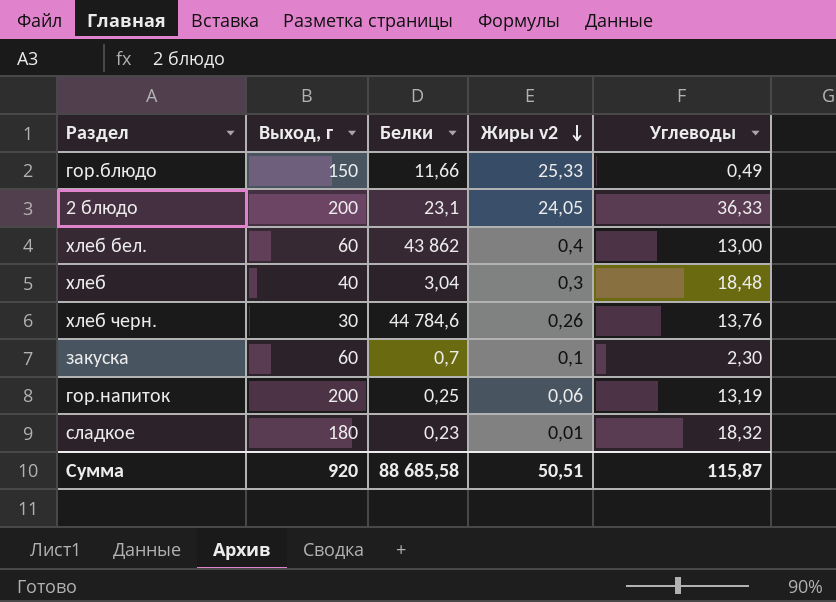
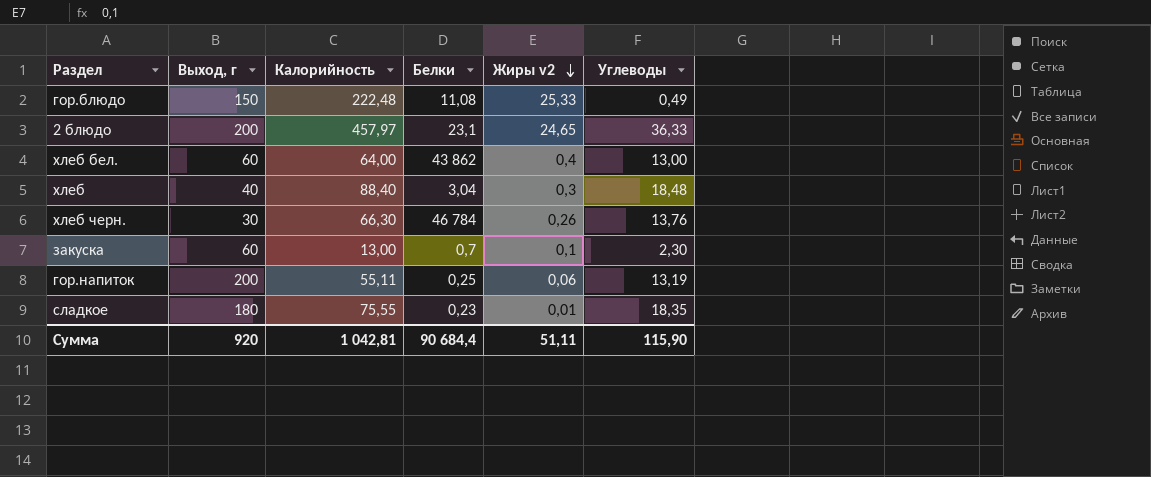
column Калорийность | position: none -> 3
гор.блюдо | Белки: 11,66 -> 11,08
2 блюдо | Жиры v2: 24,05 -> 24,65
хлеб черн. | Белки: 44 784,6 -> 46 784
сладкое | Углеводы: 18,32 -> 18,35
Сумма | Белки: 88 685,58 -> 90 684,4
Сумма | Жиры v2: 50,51 -> 51,11
Сумма | Углеводы: 115,87 -> 115,90

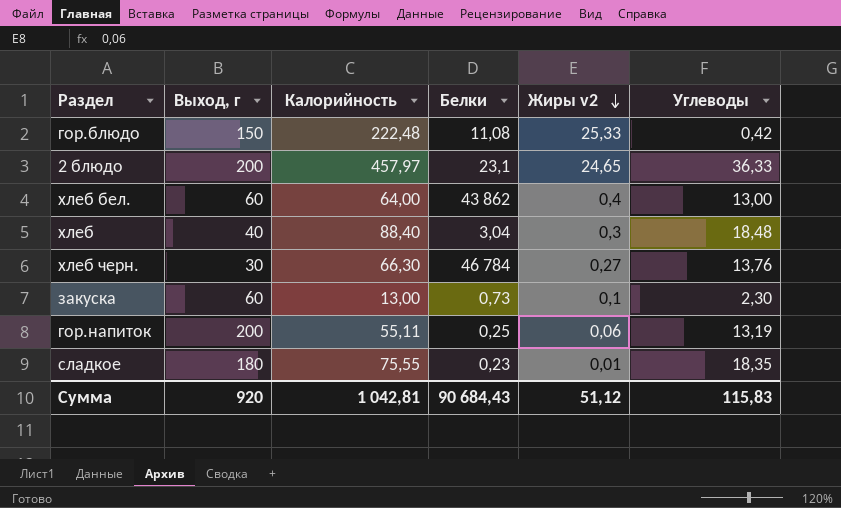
гор.блюдо | Углеводы: 0,49 -> 0,42
хлеб черн. | Жиры v2: 0,26 -> 0,27
закуска | Белки: 0,7 -> 0,73
Сумма | Белки: 90 684,4 -> 90 684,43
Сумма | Жиры v2: 51,11 -> 51,12
Сумма | Углеводы: 115,90 -> 115,83

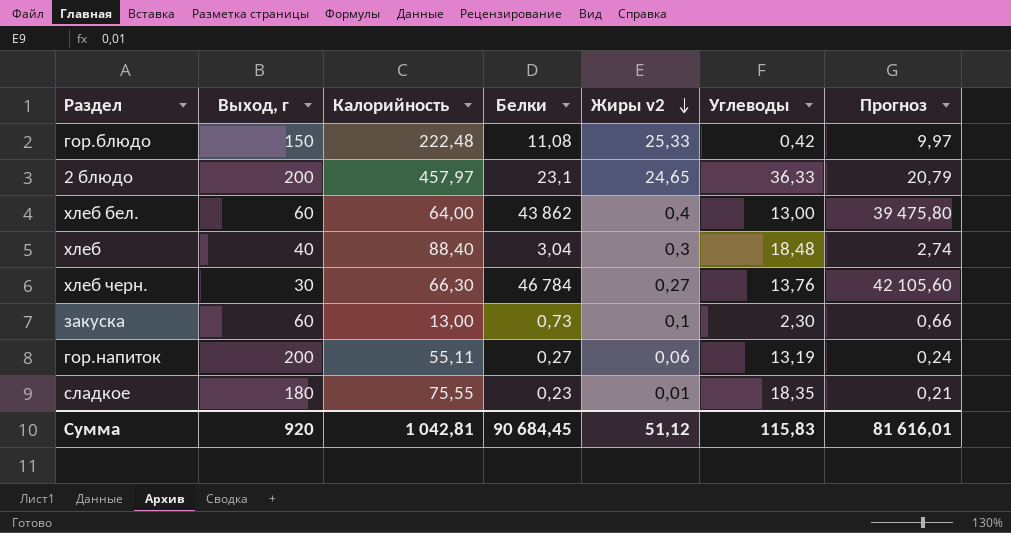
column Прогноз | formula: none -> [Белки] * 0,9
гор.напиток | Белки: 0,25 -> 0,27
Сумма | Белки: 90 684,43 -> 90 684,45

